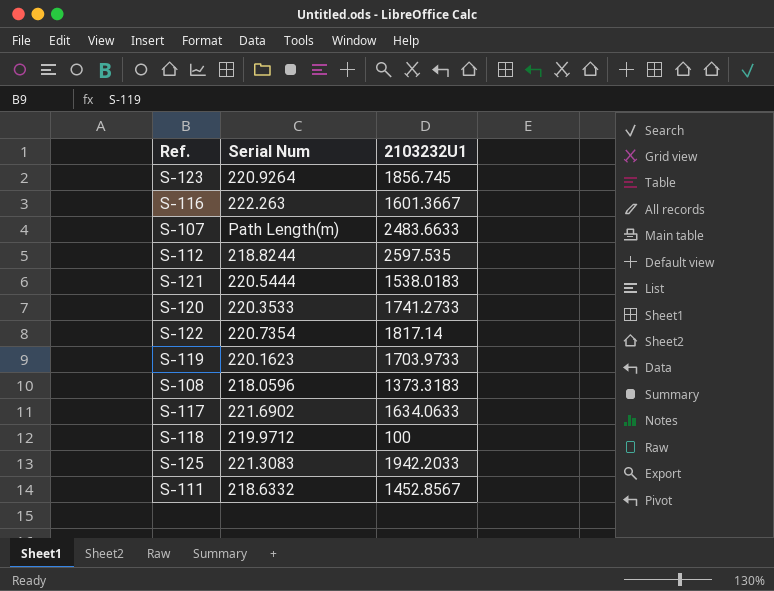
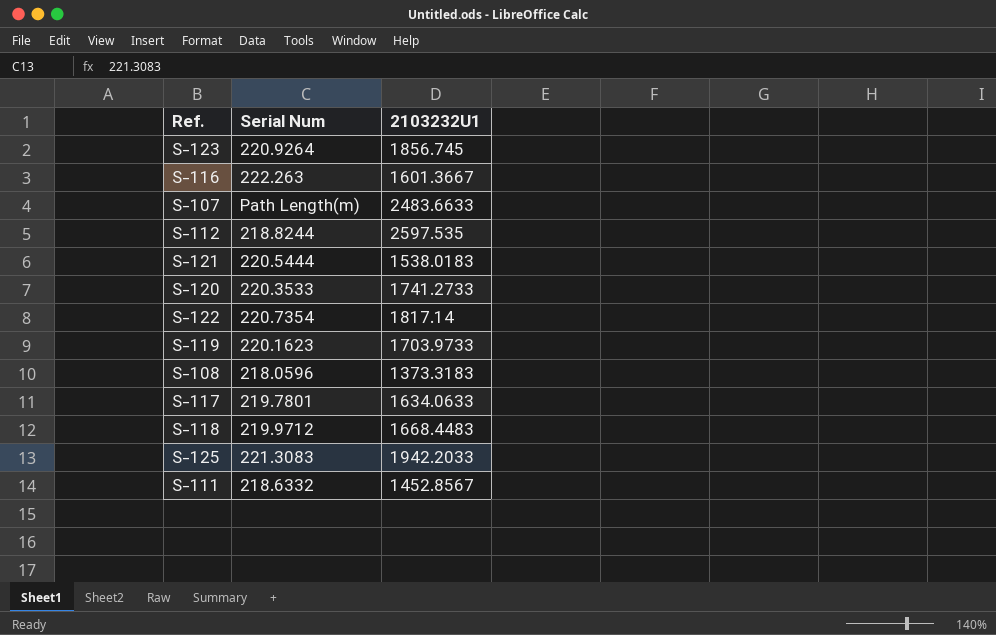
S-117 | Serial Num: 221.6902 -> 219.7801
S-118 | 2103232U1: 100 -> 1668.4483

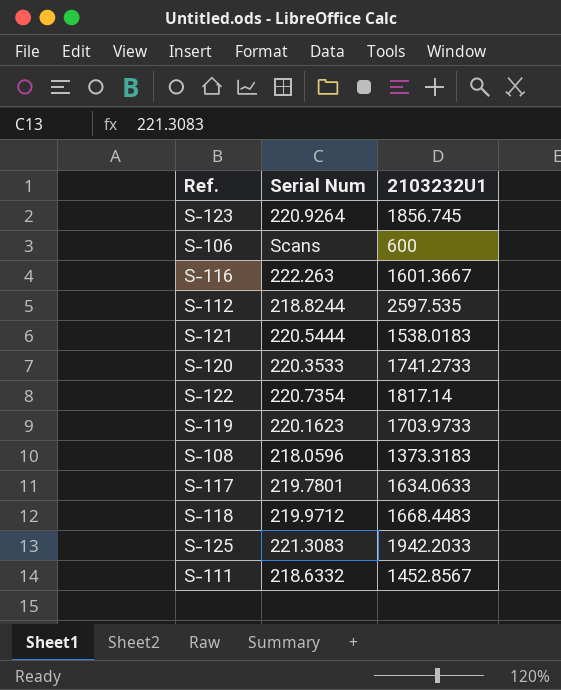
row S-107: Path Length(m) | 2483.6633 -> none
row S-106: none -> Scans | 600

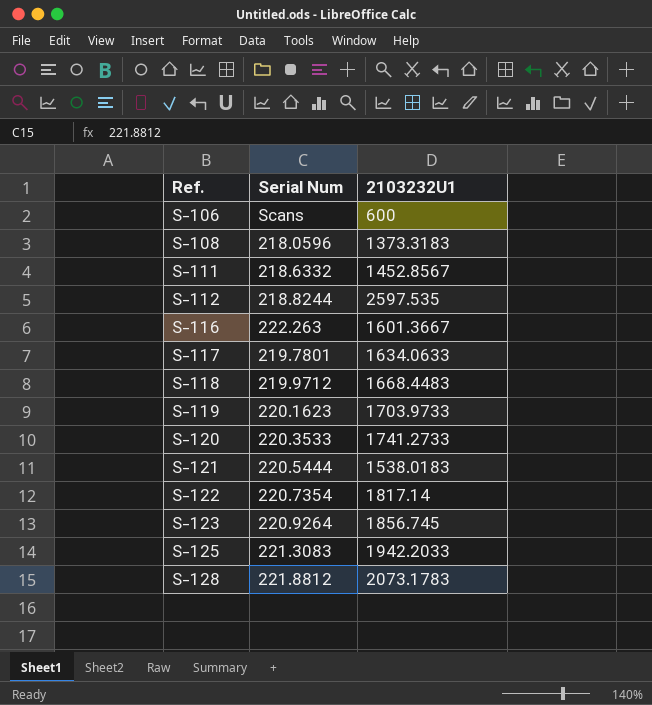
row order: none -> Ref. ascending
row S-128: none -> 221.8812 | 2073.1783

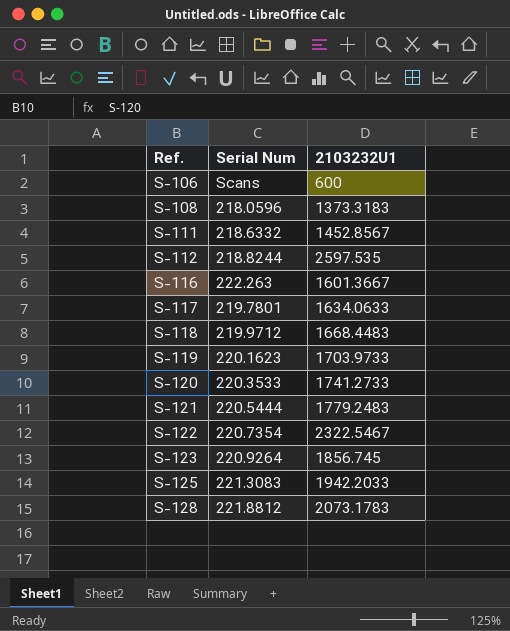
S-121 | 2103232U1: 1538.0183 -> 1779.2483
S-122 | 2103232U1: 1817.14 -> 2322.5467

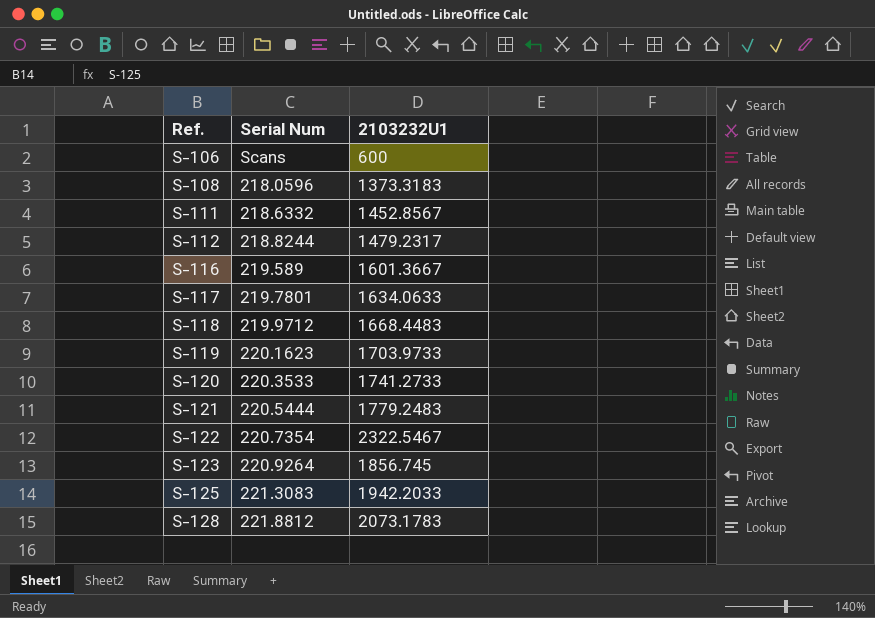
S-112 | 2103232U1: 2597.535 -> 1479.2317
S-116 | Serial Num: 222.263 -> 219.589

